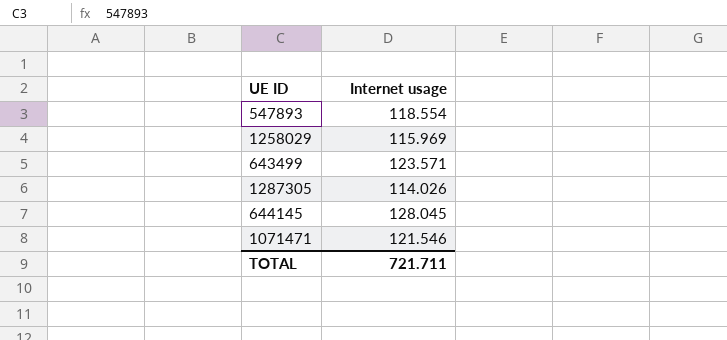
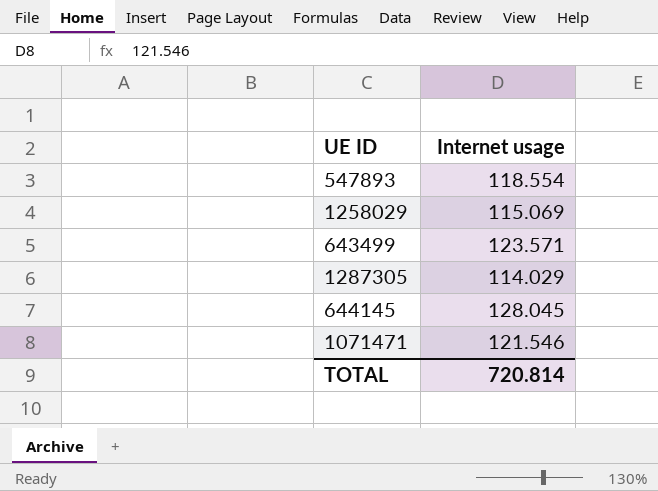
1258029 | Internet usage: 115.969 -> 115.069
1287305 | Internet usage: 114.026 -> 114.029
TOTAL | Internet usage: 721.711 -> 720.814

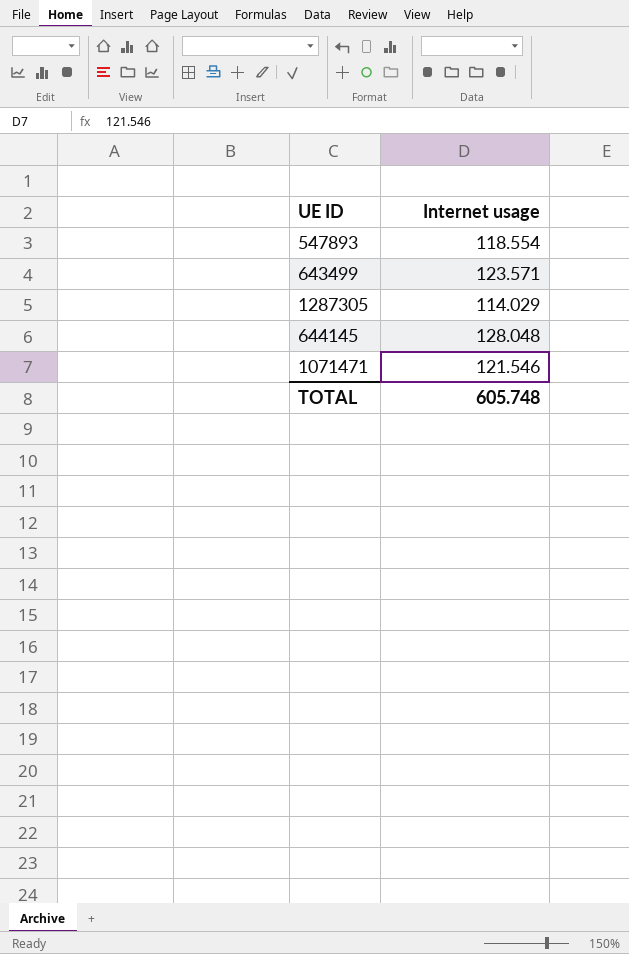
row 1258029: 115.069 -> none
644145 | Internet usage: 128.045 -> 128.048
TOTAL | Internet usage: 720.814 -> 605.748

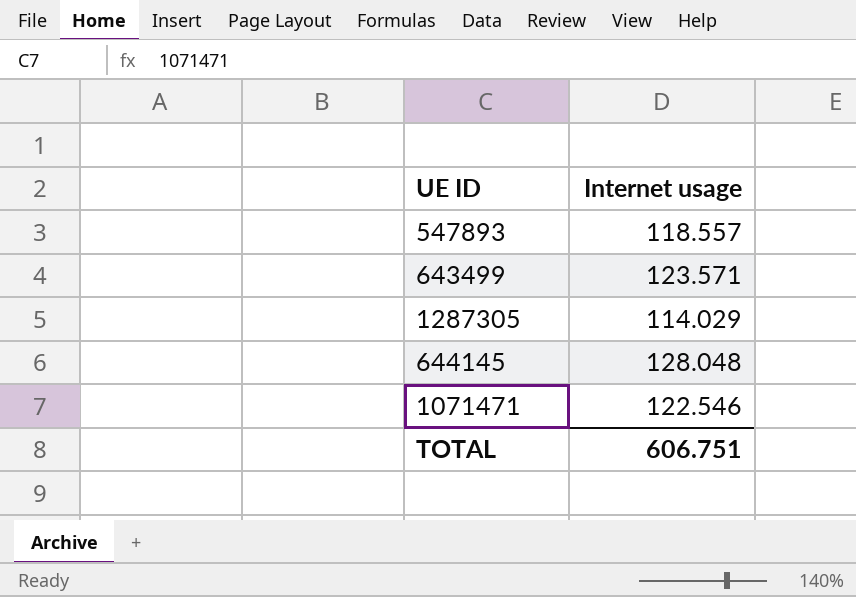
547893 | Internet usage: 118.554 -> 118.557
1071471 | Internet usage: 121.546 -> 122.546
TOTAL | Internet usage: 605.748 -> 606.751

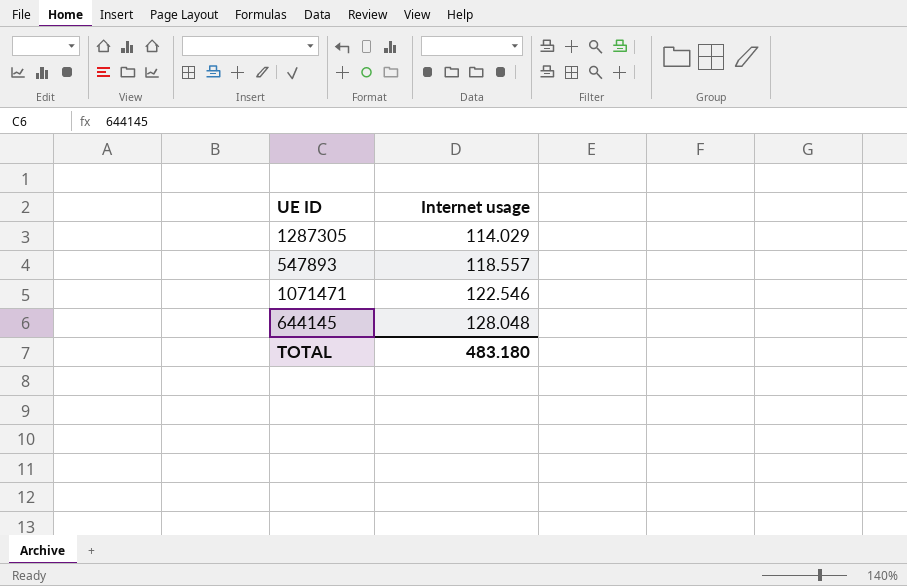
row order: none -> Internet usage ascending
row 643499: 123.571 -> none
TOTAL | Internet usage: 606.751 -> 483.180

